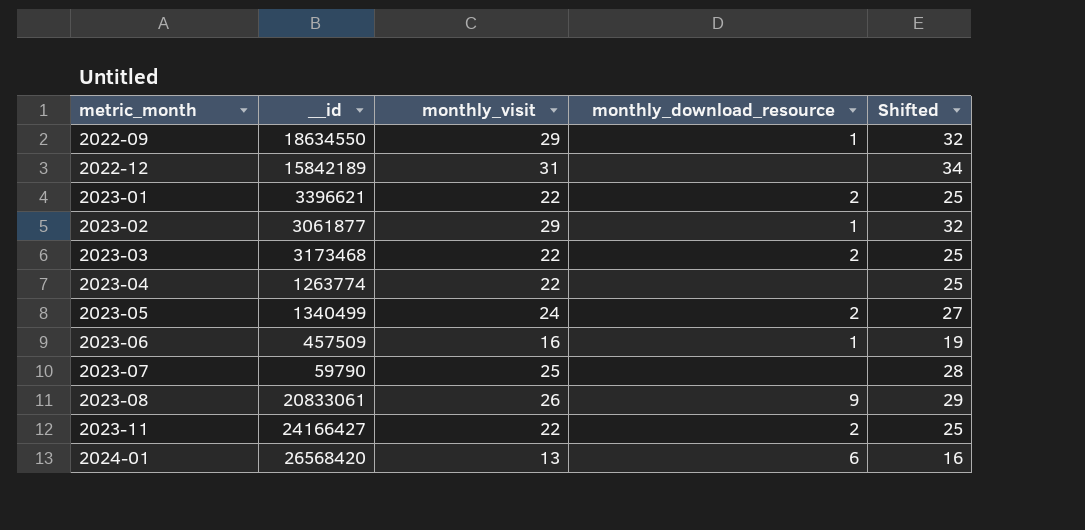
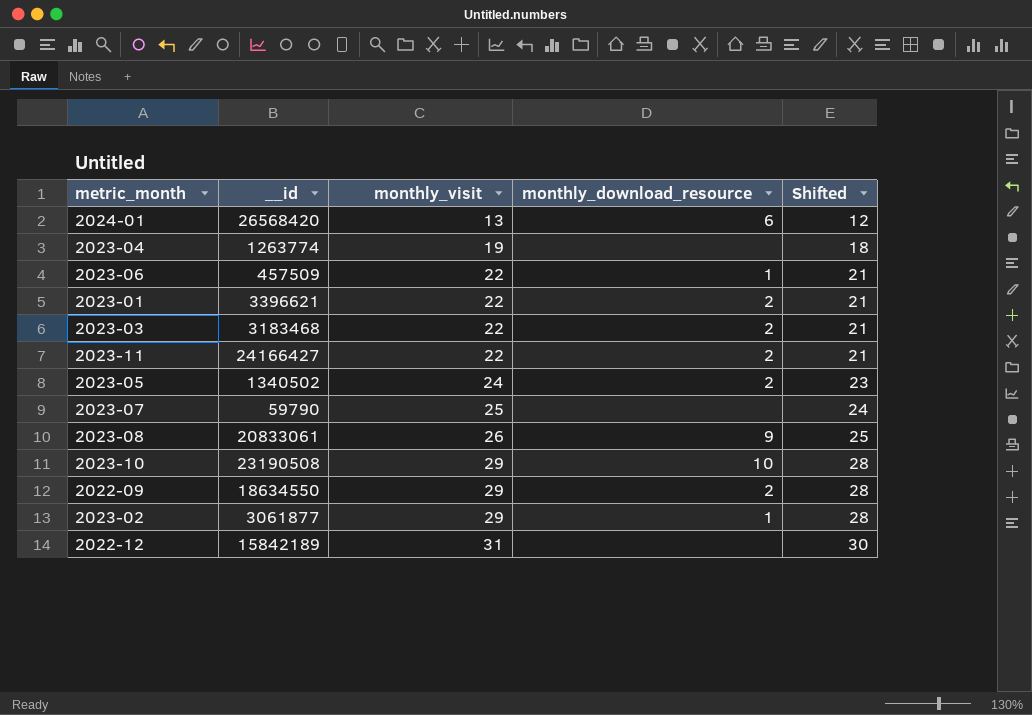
row order: metric_month ascending -> monthly_visit ascending
column Shifted | formula: [monthly_visit] + 3 -> [monthly_visit] - 1
2023-04 | monthly_visit: 22 -> 19
2023-06 | monthly_visit: 16 -> 22
2023-03 | __id: 3173468 -> 3183468
2023-05 | __id: 1340499 -> 1340502
row 2023-10: none -> 23190508 | 29 | 10 | 28
2022-09 | monthly_download_resource: 1 -> 2

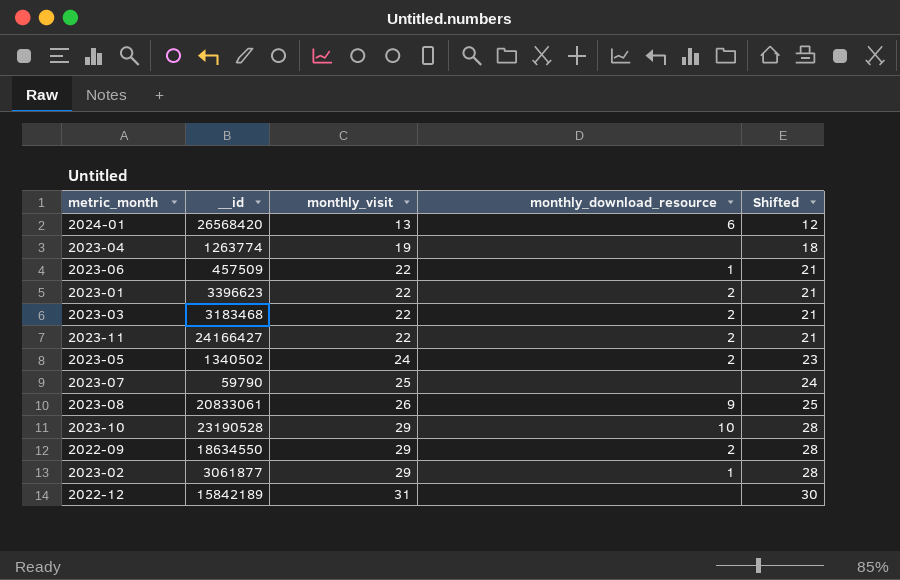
2023-01 | __id: 3396621 -> 3396623
2023-10 | __id: 23190508 -> 23190528

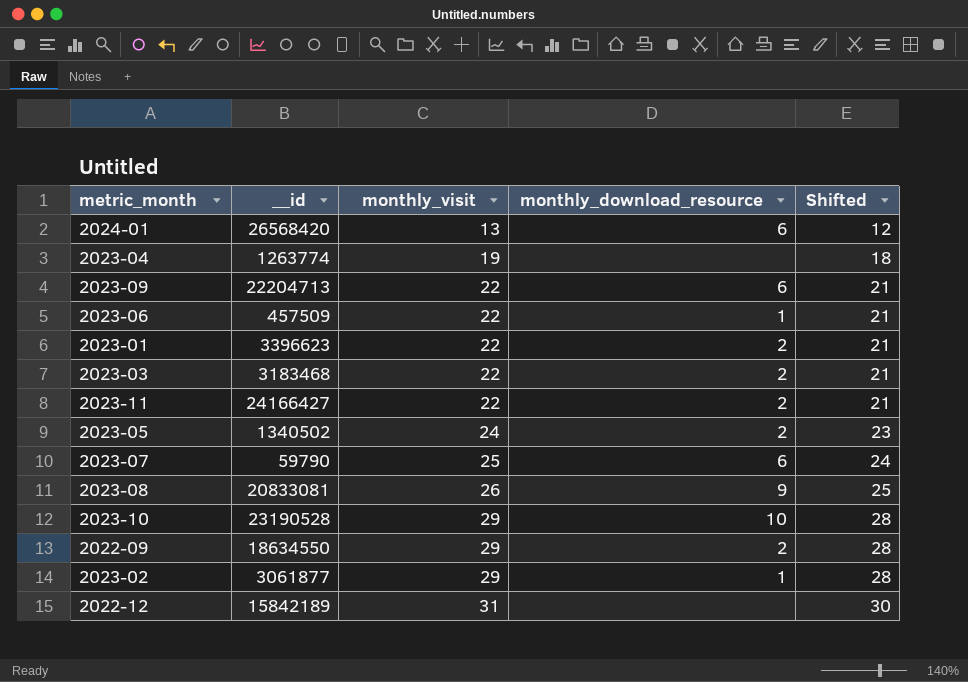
row 2023-09: none -> 22204713 | 22 | 6 | 21
2023-07 | monthly_download_resource: none -> 6
2023-08 | __id: 20833061 -> 20833081

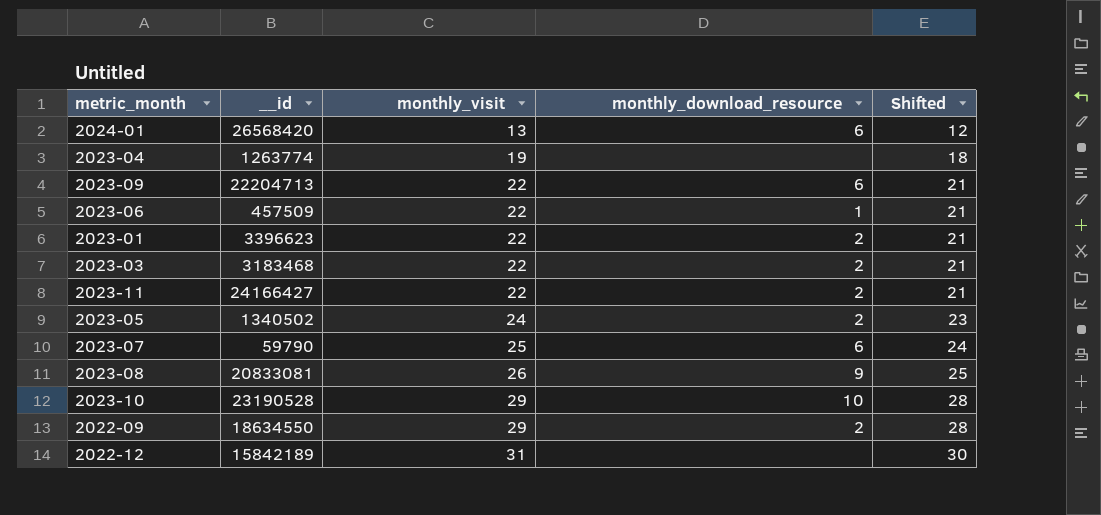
row 2023-02: 3061877 | 29 | 1 | 28 -> none

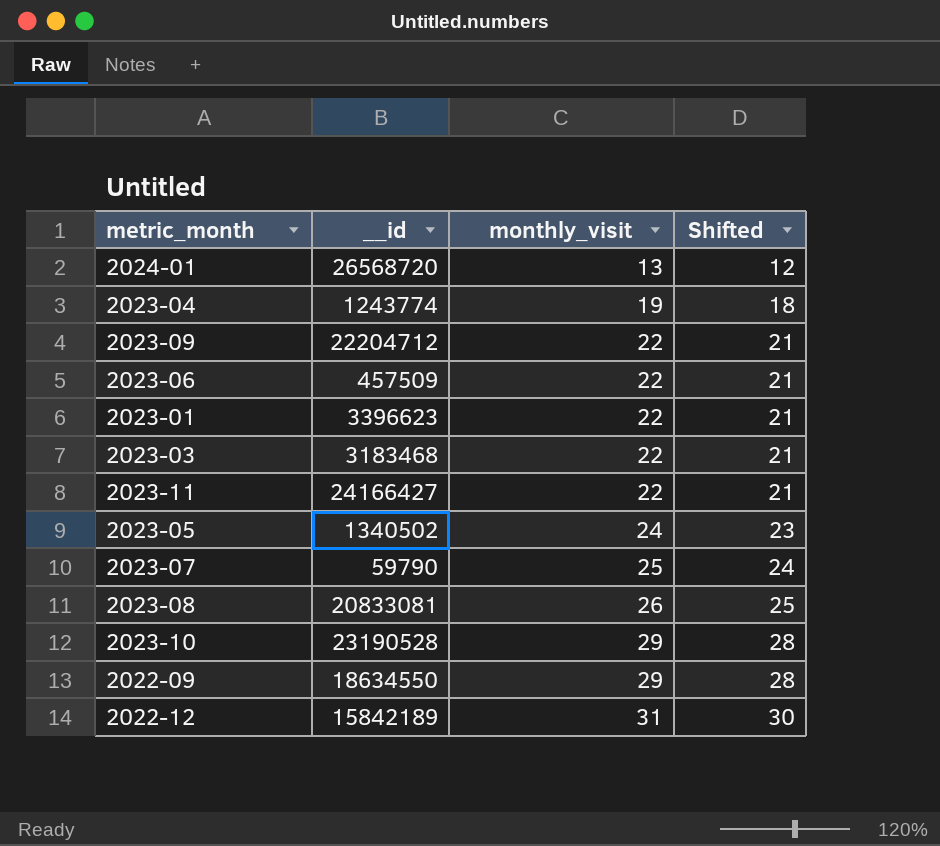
column monthly_download_resource | position: 4 -> none
2024-01 | __id: 26568420 -> 26568720
2023-04 | __id: 1263774 -> 1243774
2023-09 | __id: 22204713 -> 22204712

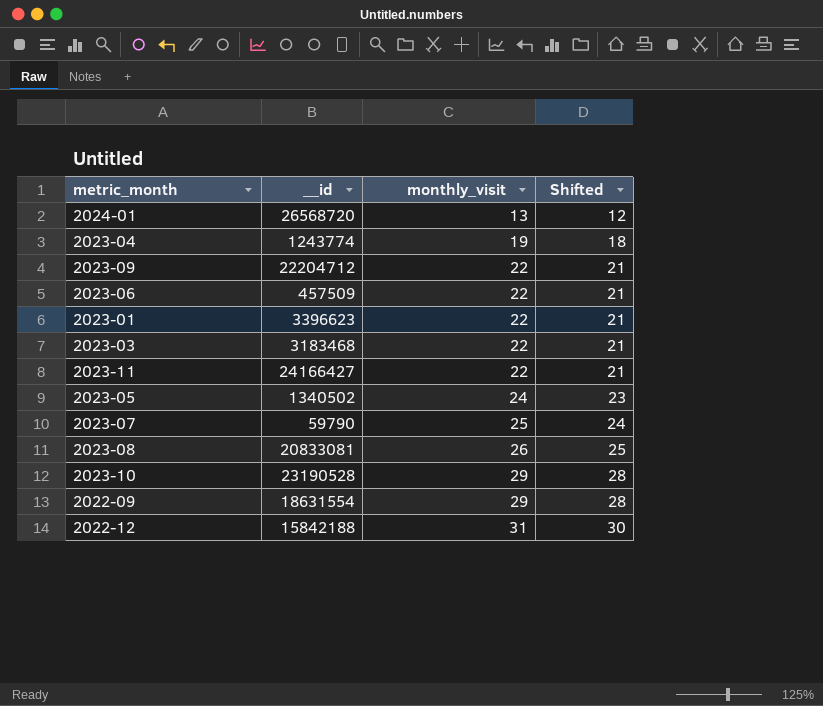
2022-09 | __id: 18634550 -> 18631554
2022-12 | __id: 15842189 -> 15842188

